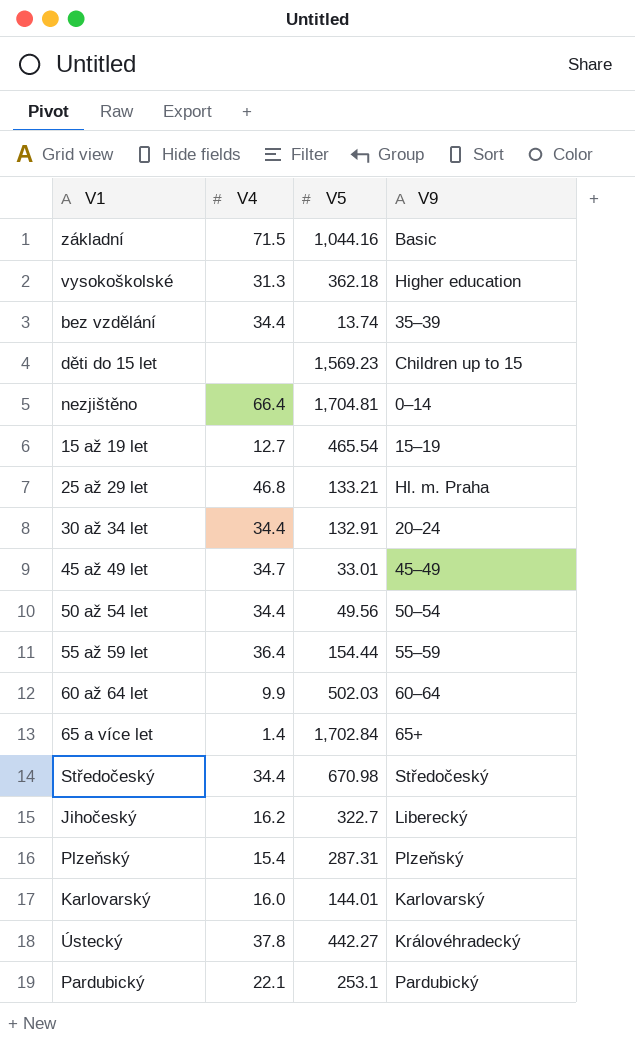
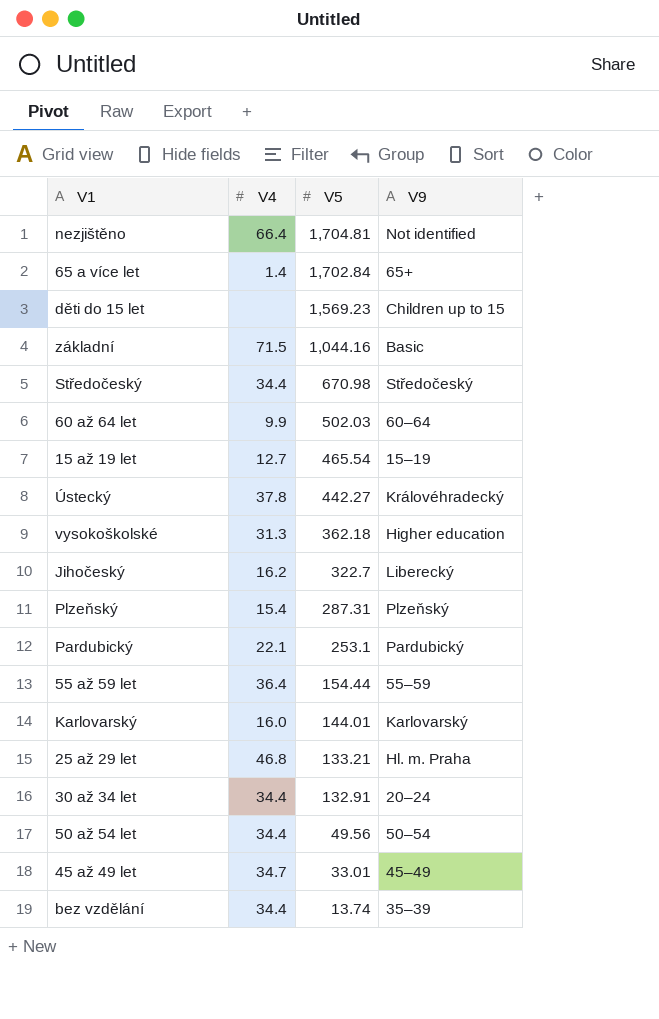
row order: none -> V5 descending
nezjištěno | V9: 0–14 -> Not identified

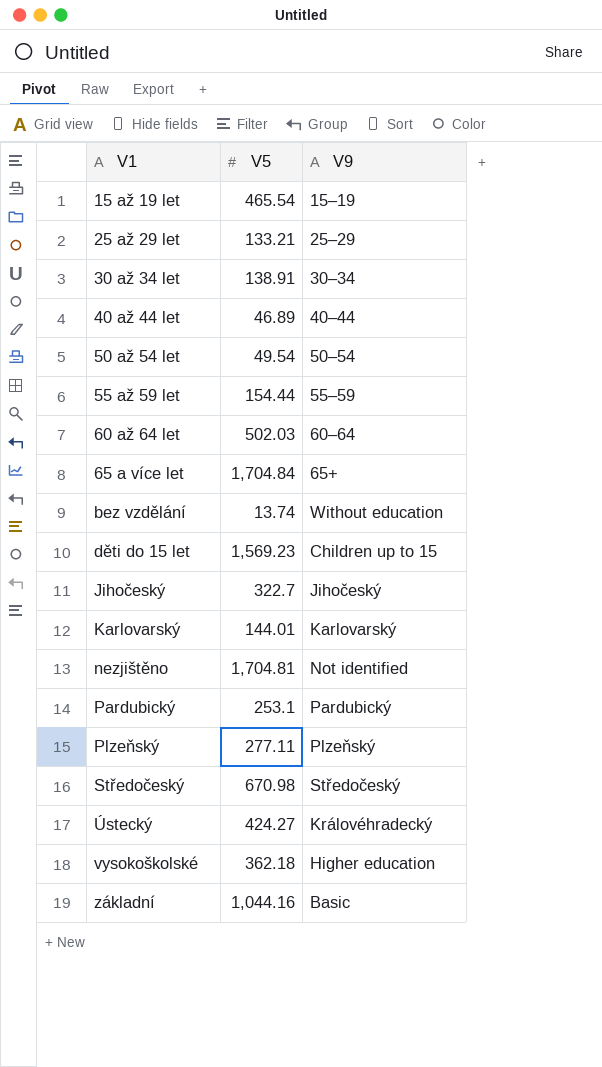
row order: V5 descending -> V1 ascending
column V4 | position: 2 -> none
row 45 až 49 let: 34.7 | 33.01 | 45–49 -> none
25 až 29 let | V9: Hl. m. Praha -> 25–29
30 až 34 let | V5: 132.91 -> 138.91
30 až 34 let | V9: 20–24 -> 30–34
row 40 až 44 let: none -> 46.89 | 40–44
50 až 54 let | V5: 49.56 -> 49.54
65 a více let | V5: 1,702.84 -> 1,704.84
bez vzdělání | V9: 35–39 -> Without education
Jihočeský | V9: Liberecký -> Jihočeský
Plzeňský | V5: 287.31 -> 277.11
Ústecký | V5: 442.27 -> 424.27

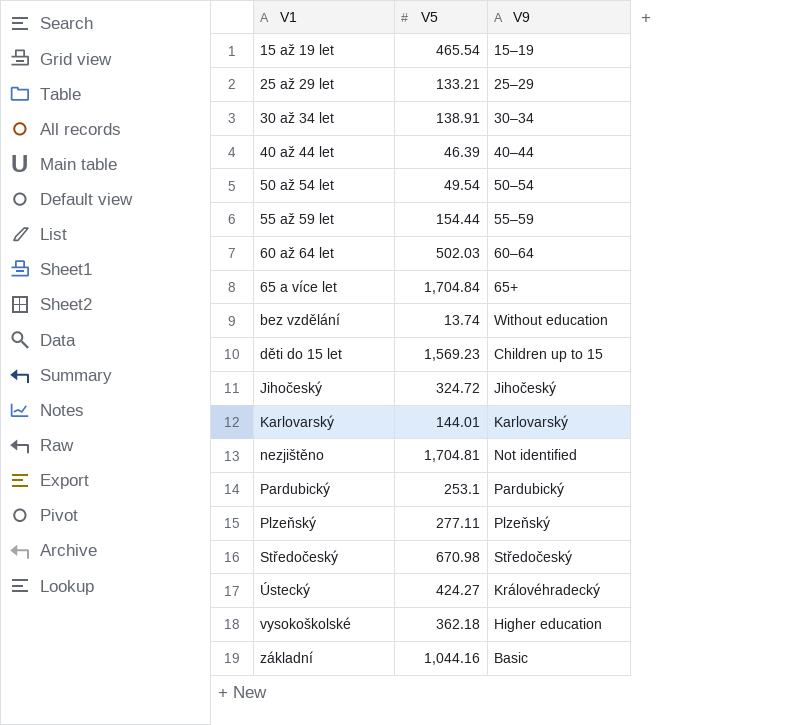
40 až 44 let | V5: 46.89 -> 46.39
Jihočeský | V5: 322.7 -> 324.72

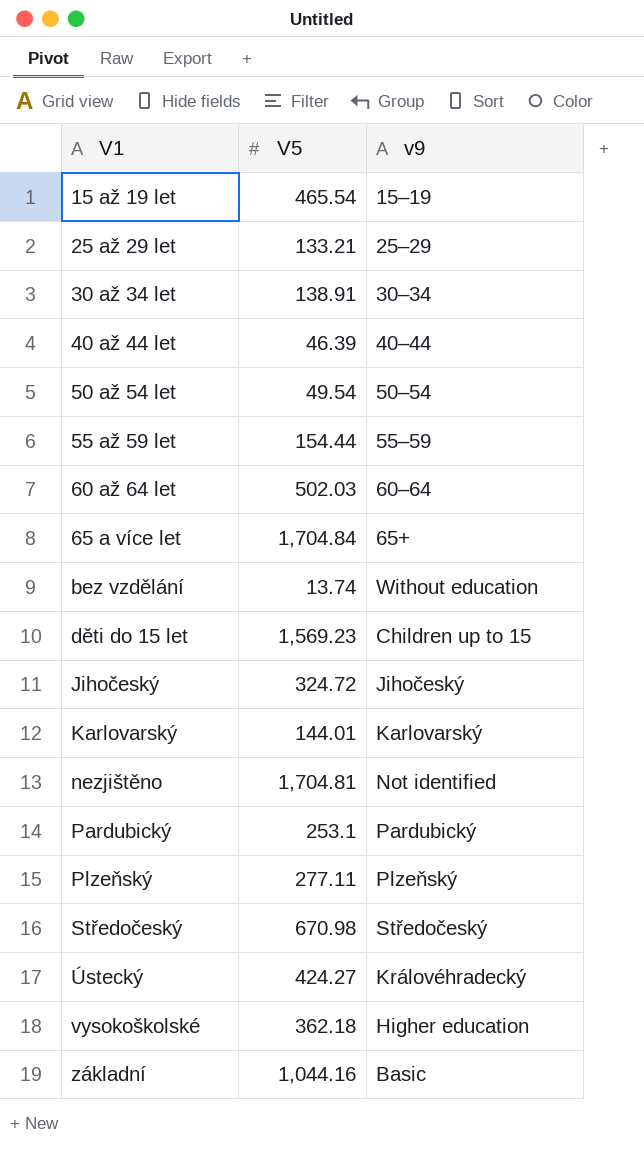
column name: V9 -> v9

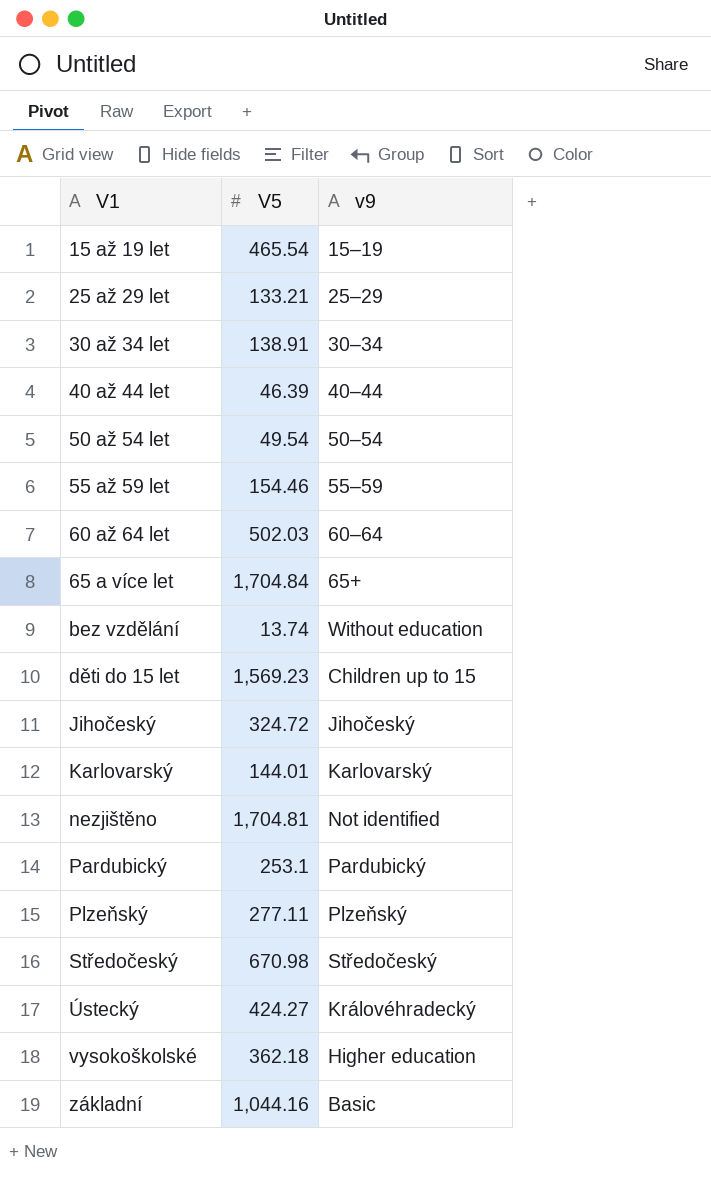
55 až 59 let | V5: 154.44 -> 154.46

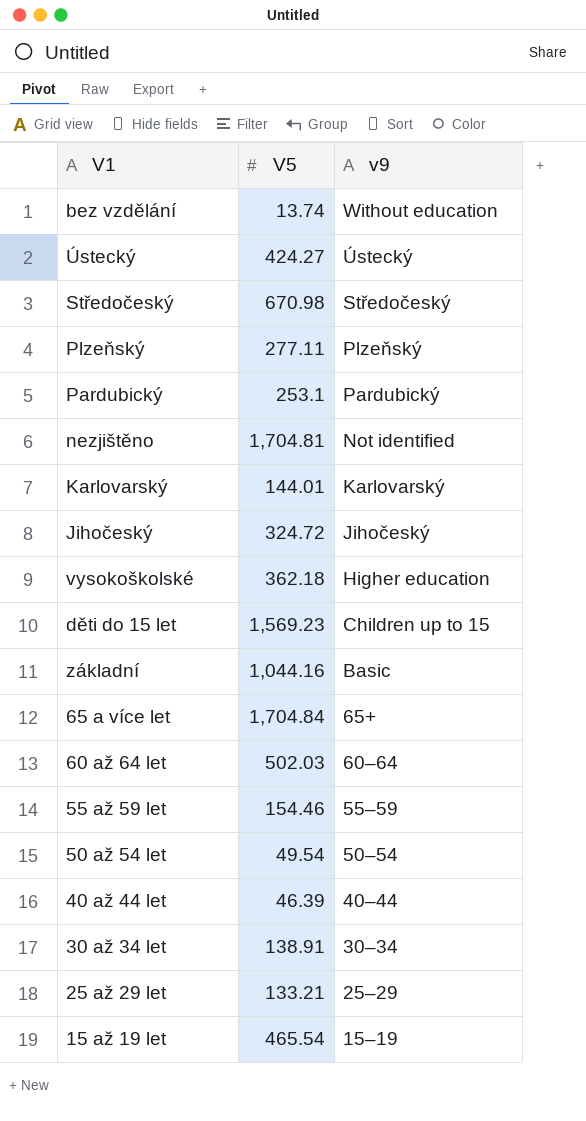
row order: V1 ascending -> v9 descending
Ústecký | v9: Královéhradecký -> Ústecký

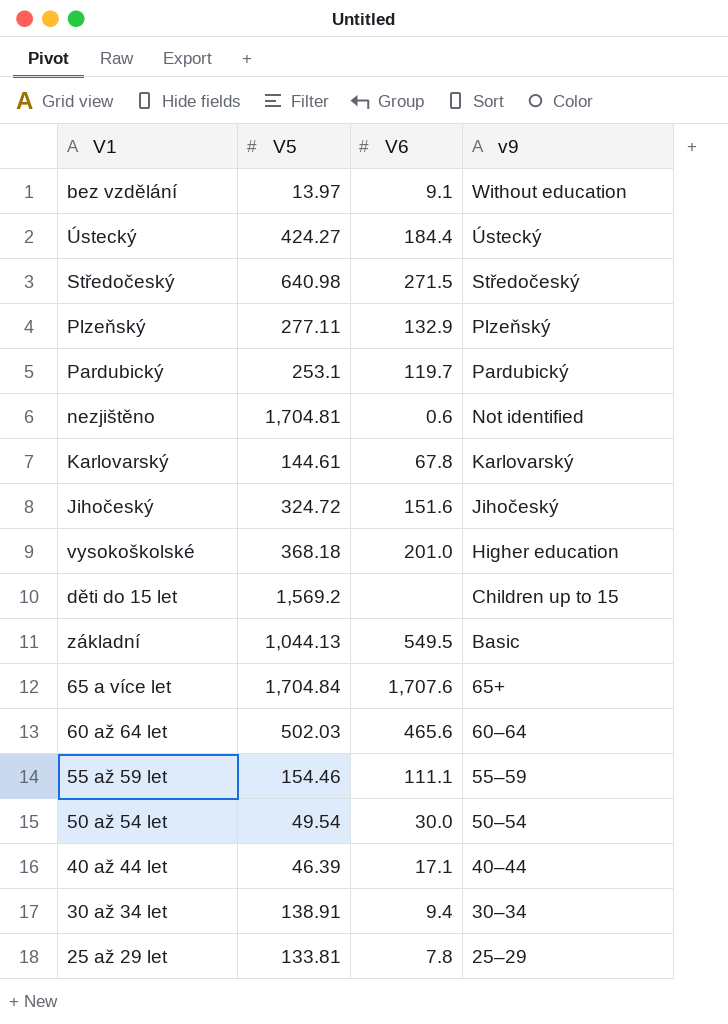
column V6 | position: none -> 3
row 15 až 19 let: 465.54 | 15–19 -> none
bez vzdělání | V5: 13.74 -> 13.97
Středočeský | V5: 670.98 -> 640.98
Karlovarský | V5: 144.01 -> 144.61
vysokoškolské | V5: 362.18 -> 368.18
děti do 15 let | V5: 1,569.23 -> 1,569.2
základní | V5: 1,044.16 -> 1,044.13
25 až 29 let | V5: 133.21 -> 133.81

